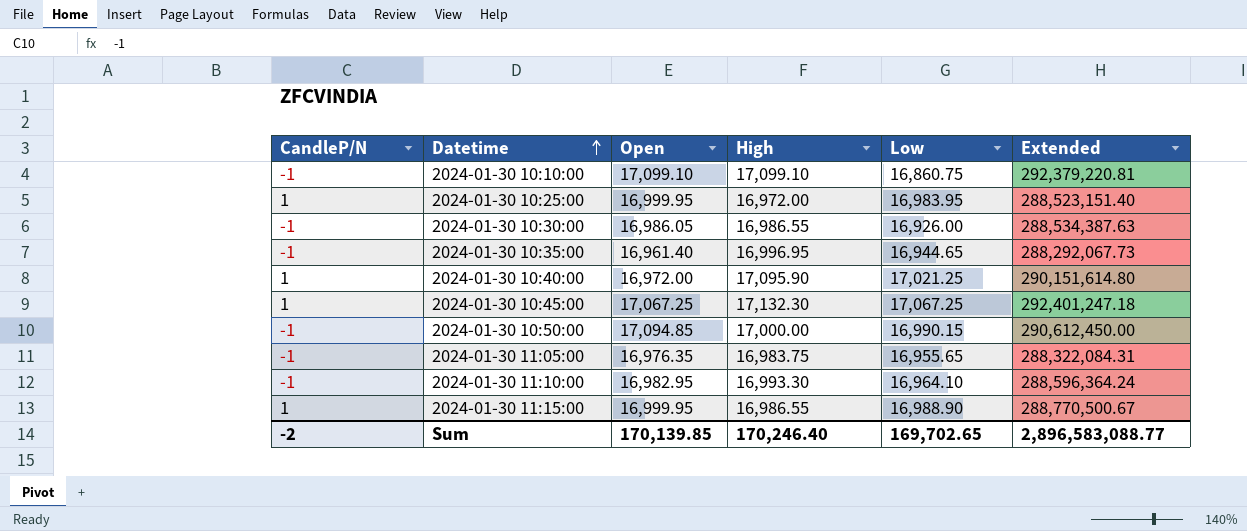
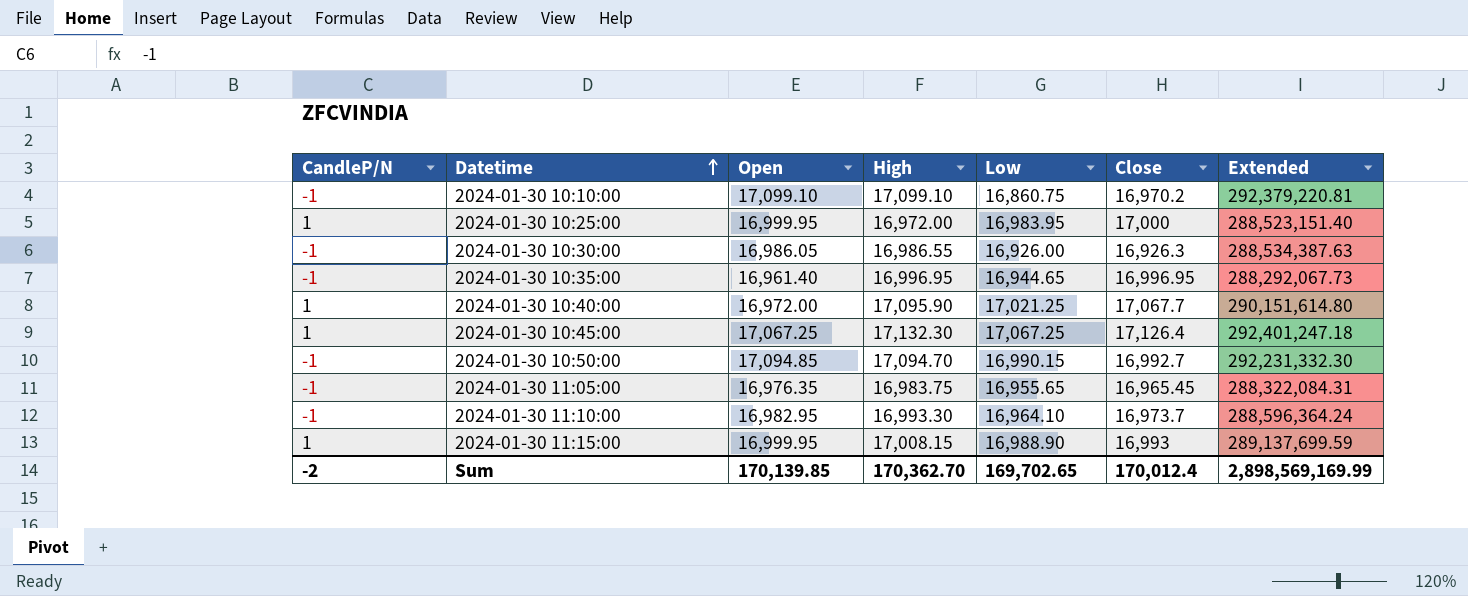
column Close | position: none -> 6
2024-01-30 10:50:00 | High: 17,000.00 -> 17,094.70
2024-01-30 10:50:00 | Extended: 290,612,450.00 -> 292,231,332.30
2024-01-30 11:15:00 | High: 16,986.55 -> 17,008.15
2024-01-30 11:15:00 | Extended: 288,770,500.67 -> 289,137,699.59
Sum | High: 170,246.40 -> 170,362.70
Sum | Extended: 2,896,583,088.77 -> 2,898,569,169.99

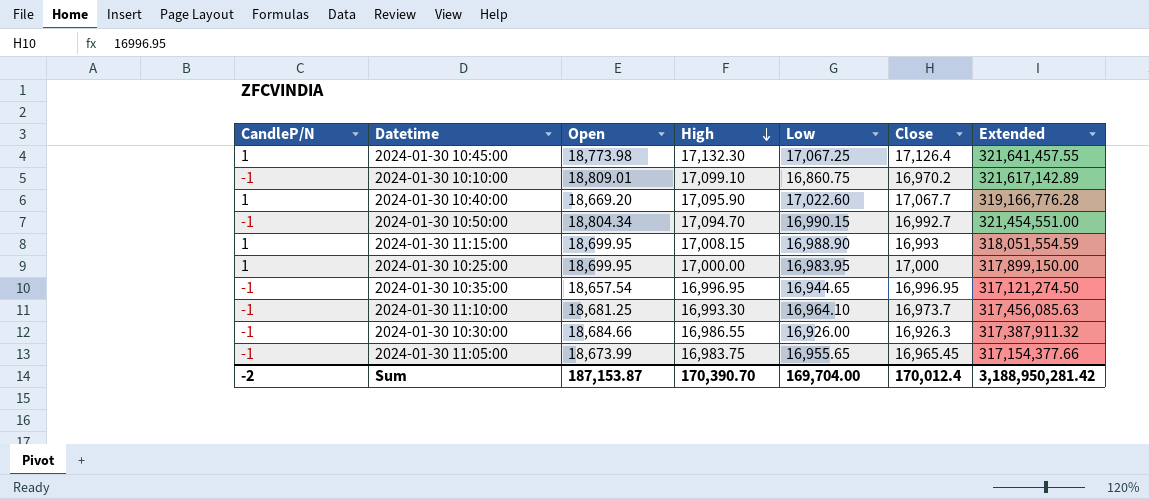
row order: Datetime ascending -> High descending
2024-01-30 10:45:00 | Open: 17,067.25 -> 18,773.98
2024-01-30 10:45:00 | Extended: 292,401,247.18 -> 321,641,457.55
2024-01-30 10:10:00 | Open: 17,099.10 -> 18,809.01
2024-01-30 10:10:00 | Extended: 292,379,220.81 -> 321,617,142.89
2024-01-30 10:40:00 | Open: 16,972.00 -> 18,669.20
2024-01-30 10:40:00 | Low: 17,021.25 -> 17,022.60
2024-01-30 10:40:00 | Extended: 290,151,614.80 -> 319,166,776.28
2024-01-30 10:50:00 | Open: 17,094.85 -> 18,804.34
2024-01-30 10:50:00 | Extended: 292,231,332.30 -> 321,454,551.00
2024-01-30 11:15:00 | Open: 16,999.95 -> 18,699.95
2024-01-30 11:15:00 | Extended: 289,137,699.59 -> 318,051,554.59
2024-01-30 10:25:00 | Open: 16,999.95 -> 18,699.95
2024-01-30 10:25:00 | High: 16,972.00 -> 17,000.00
2024-01-30 10:25:00 | Extended: 288,523,151.40 -> 317,899,150.00
2024-01-30 10:35:00 | Open: 16,961.40 -> 18,657.54
2024-01-30 10:35:00 | Extended: 288,292,067.73 -> 317,121,274.50
2024-01-30 11:10:00 | Open: 16,982.95 -> 18,681.25
2024-01-30 11:10:00 | Extended: 288,596,364.24 -> 317,456,085.63
2024-01-30 10:30:00 | Open: 16,986.05 -> 18,684.66
2024-01-30 10:30:00 | Extended: 288,534,387.63 -> 317,387,911.32
2024-01-30 11:05:00 | Open: 16,976.35 -> 18,673.99
2024-01-30 11:05:00 | Extended: 288,322,084.31 -> 317,154,377.66
Sum | Open: 170,139.85 -> 187,153.87
Sum | High: 170,362.70 -> 170,390.70
Sum | Low: 169,702.65 -> 169,704.00
Sum | Extended: 2,898,569,169.99 -> 3,188,950,281.42

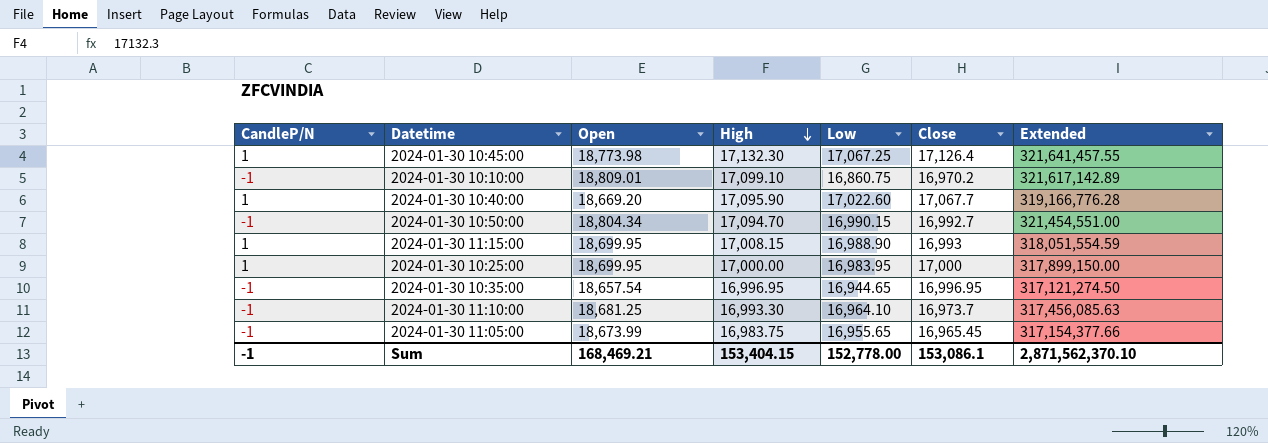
row 2024-01-30 10:30:00: -1 | 18,684.66 | 16,986.55 | 16,926.00 | 16,926.3 | 317,387,911.32 -> none
Sum | CandleP/N: -2 -> -1
Sum | Open: 187,153.87 -> 168,469.21
Sum | High: 170,390.70 -> 153,404.15
Sum | Low: 169,704.00 -> 152,778.00
Sum | Close: 170,012.4 -> 153,086.1
Sum | Extended: 3,188,950,281.42 -> 2,871,562,370.10

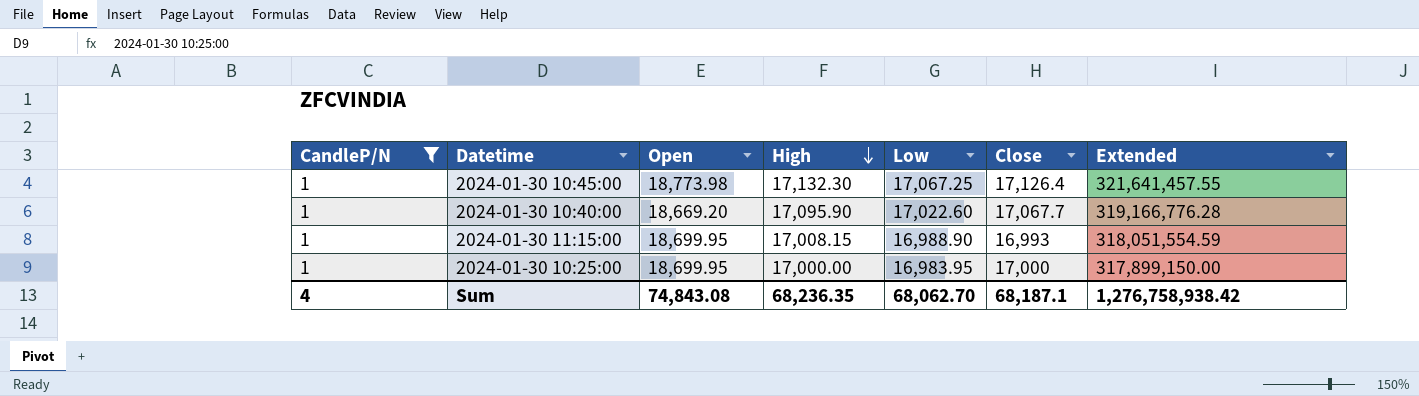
filter: none -> CandleP/N = 1
Sum | CandleP/N: -1 -> 4
Sum | Open: 168,469.21 -> 74,843.08
Sum | High: 153,404.15 -> 68,236.35
Sum | Low: 152,778.00 -> 68,062.70
Sum | Close: 153,086.1 -> 68,187.1
Sum | Extended: 2,871,562,370.10 -> 1,276,758,938.42

